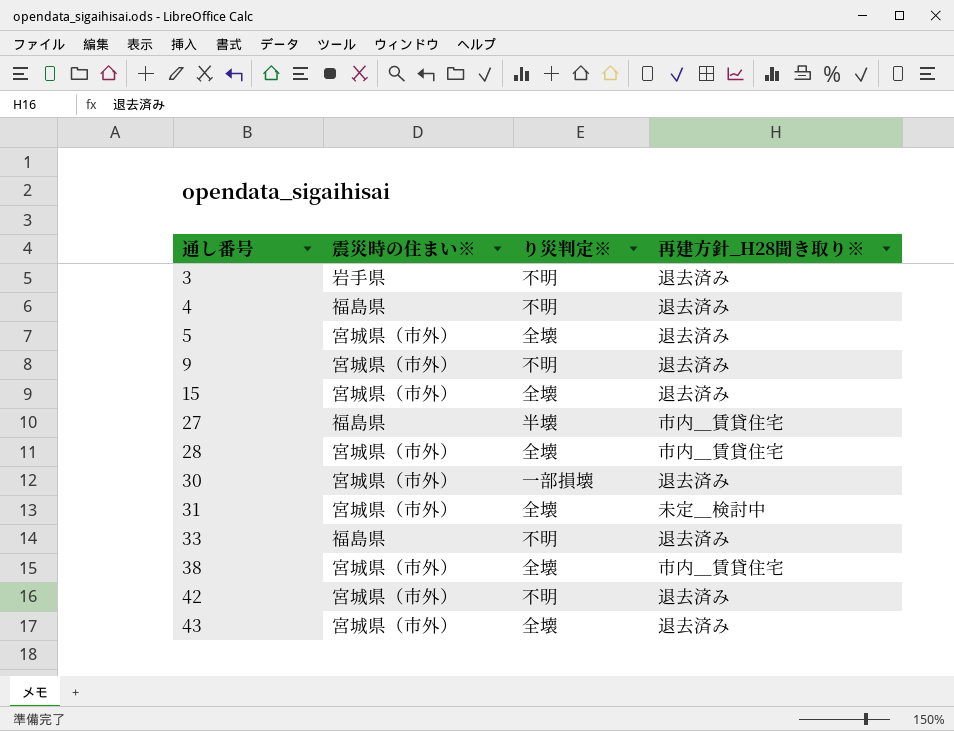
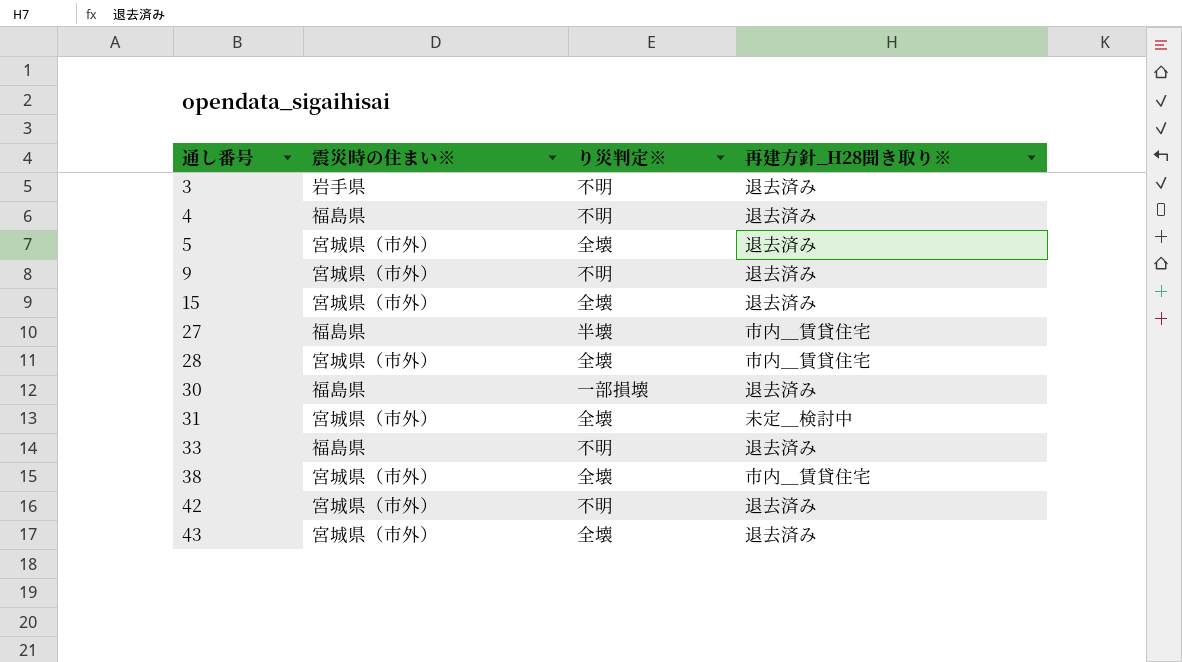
30 | 震災時の住まい※: 宮城県（市外） -> 福島県

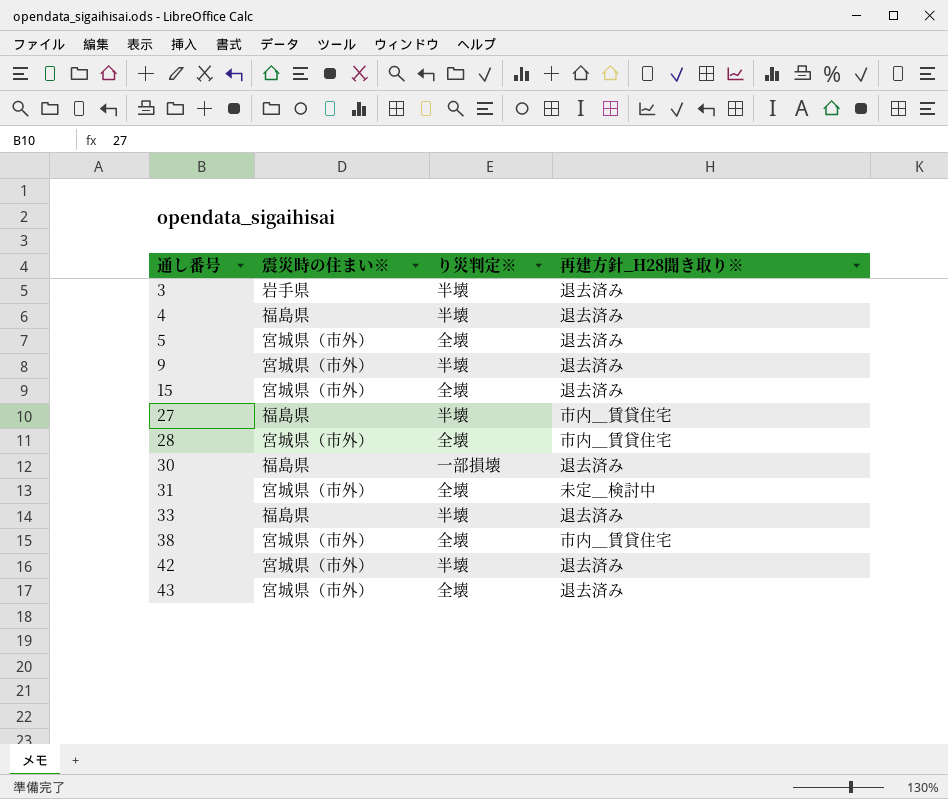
3 | り災判定※: 不明 -> 半壊
4 | り災判定※: 不明 -> 半壊
9 | り災判定※: 不明 -> 半壊
33 | り災判定※: 不明 -> 半壊
42 | り災判定※: 不明 -> 半壊

